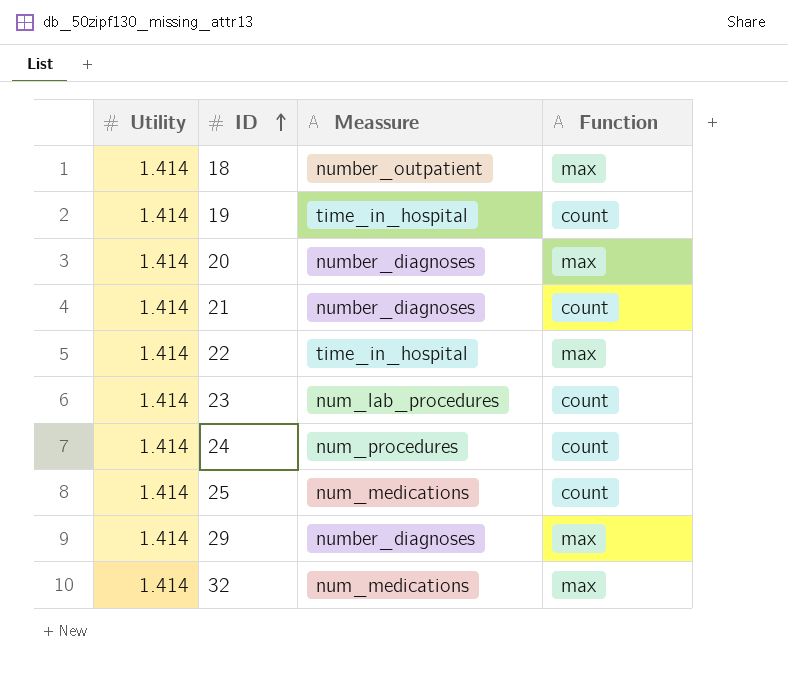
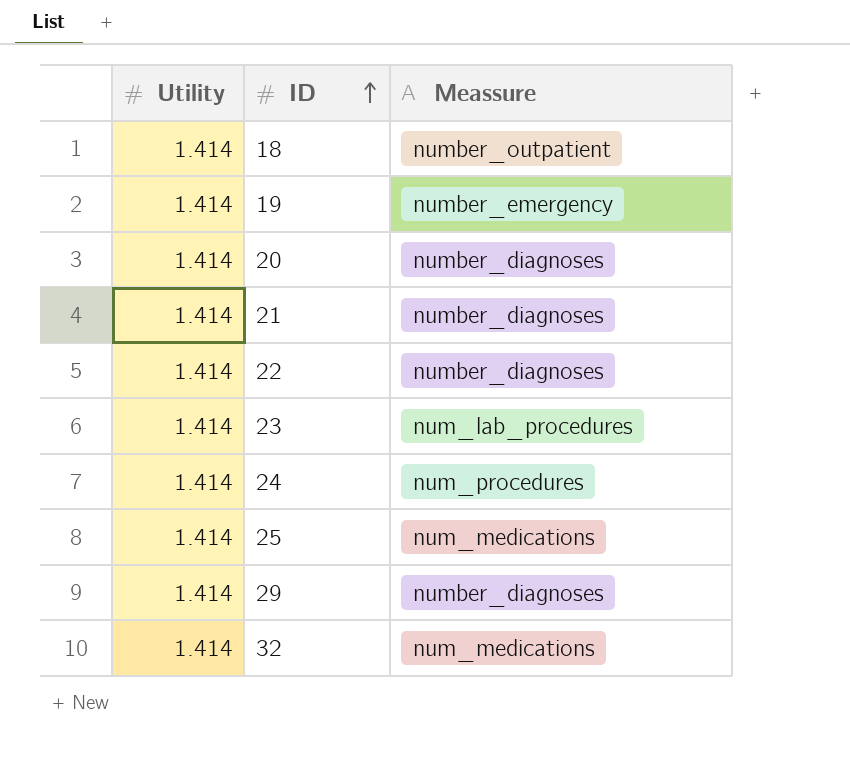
column Function | position: 4 -> none
19 | Meassure: time_in_hospital -> number_emergency
22 | Meassure: time_in_hospital -> number_diagnoses

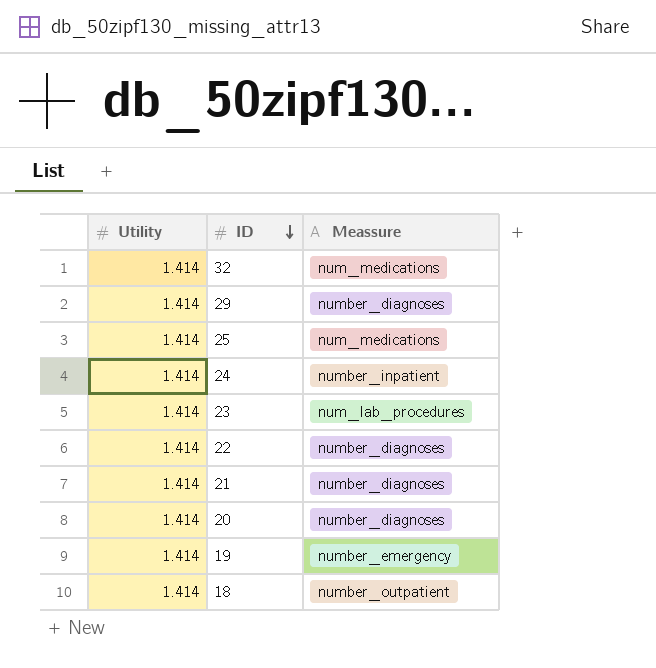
row order: ID ascending -> ID descending
24 | Meassure: num_procedures -> number_inpatient

